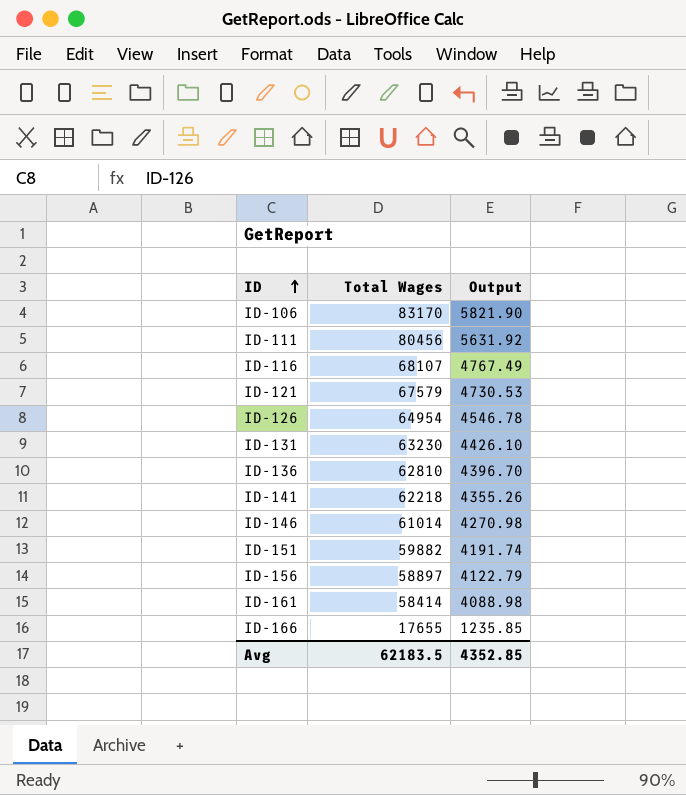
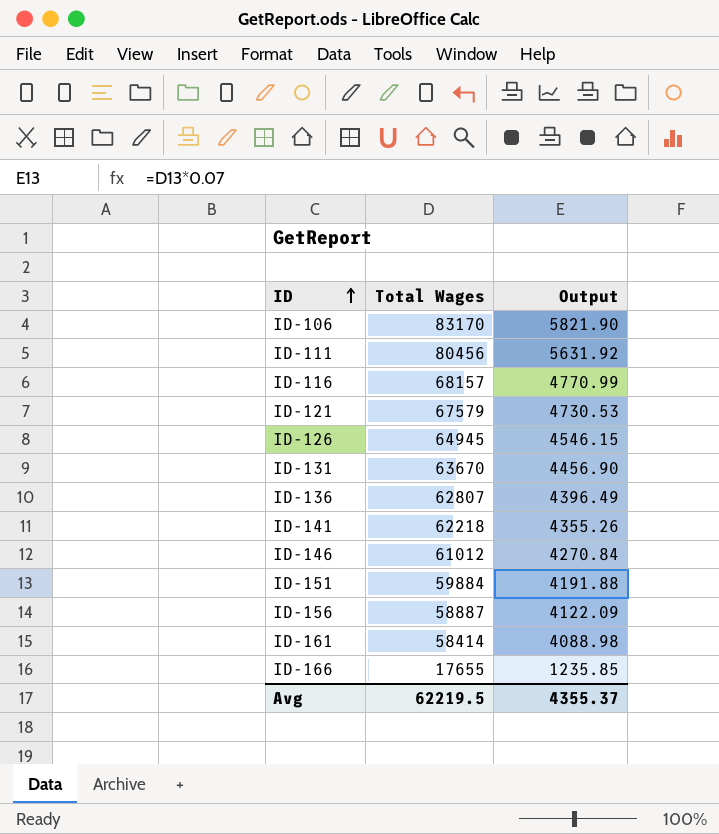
ID-116 | Total Wages: 68107 -> 68157
ID-116 | Output: 4767.49 -> 4770.99
ID-126 | Total Wages: 64954 -> 64945
ID-126 | Output: 4546.78 -> 4546.15
ID-131 | Total Wages: 63230 -> 63670
ID-131 | Output: 4426.10 -> 4456.90
ID-136 | Total Wages: 62810 -> 62807
ID-136 | Output: 4396.70 -> 4396.49
ID-146 | Total Wages: 61014 -> 61012
ID-146 | Output: 4270.98 -> 4270.84
ID-151 | Total Wages: 59882 -> 59884
ID-151 | Output: 4191.74 -> 4191.88
ID-156 | Total Wages: 58897 -> 58887
ID-156 | Output: 4122.79 -> 4122.09
Avg | Total Wages: 62183.5 -> 62219.5
Avg | Output: 4352.85 -> 4355.37

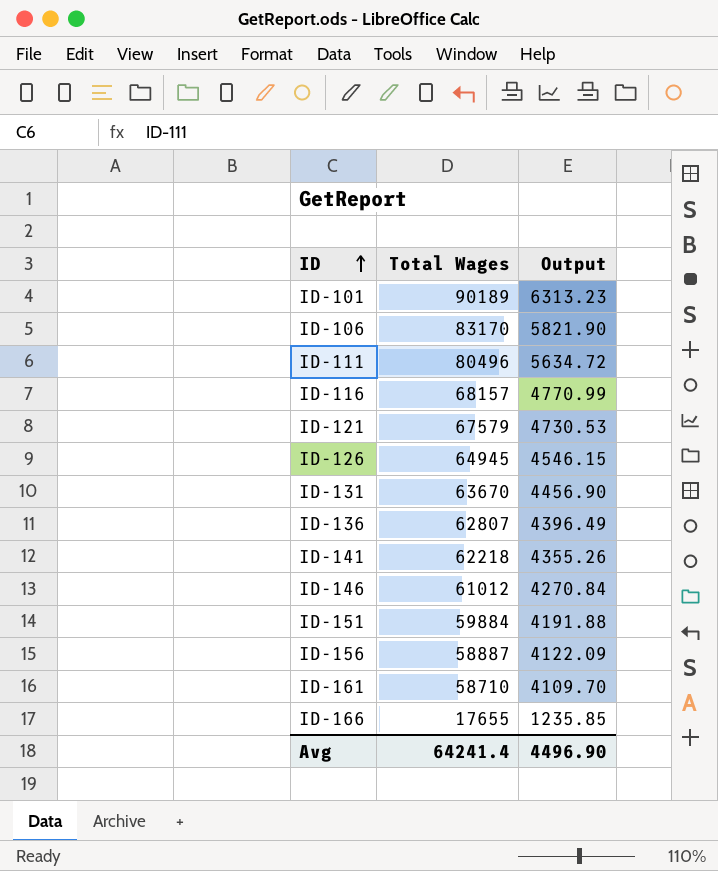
row ID-101: none -> 90189 | 6313.23
ID-111 | Total Wages: 80456 -> 80496
ID-111 | Output: 5631.92 -> 5634.72
ID-161 | Total Wages: 58414 -> 58710
ID-161 | Output: 4088.98 -> 4109.70
Avg | Total Wages: 62219.5 -> 64241.4
Avg | Output: 4355.37 -> 4496.90

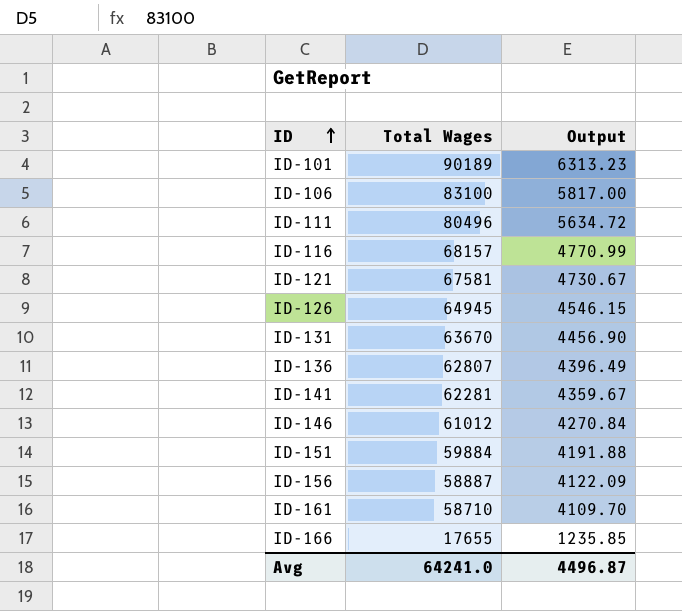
ID-106 | Total Wages: 83170 -> 83100
ID-106 | Output: 5821.90 -> 5817.00
ID-121 | Total Wages: 67579 -> 67581
ID-121 | Output: 4730.53 -> 4730.67
ID-141 | Total Wages: 62218 -> 62281
ID-141 | Output: 4355.26 -> 4359.67
Avg | Total Wages: 64241.4 -> 64241.0
Avg | Output: 4496.90 -> 4496.87

